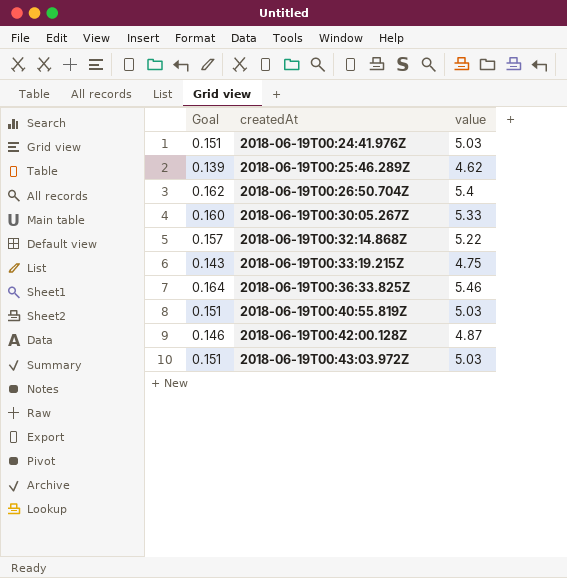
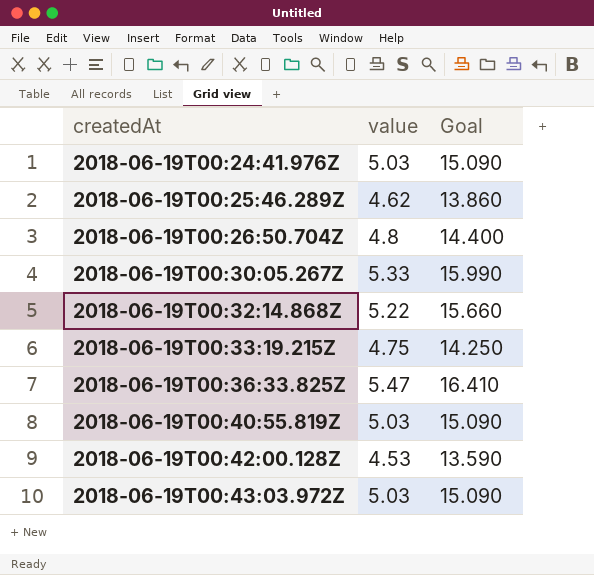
column Goal | formula: [value] * 0.03 -> [value] * 3
column Goal | position: 1 -> 3
2018-06-19T00:26:50.704Z | value: 5.4 -> 4.8
2018-06-19T00:36:33.825Z | value: 5.46 -> 5.47
2018-06-19T00:42:00.128Z | value: 4.87 -> 4.53

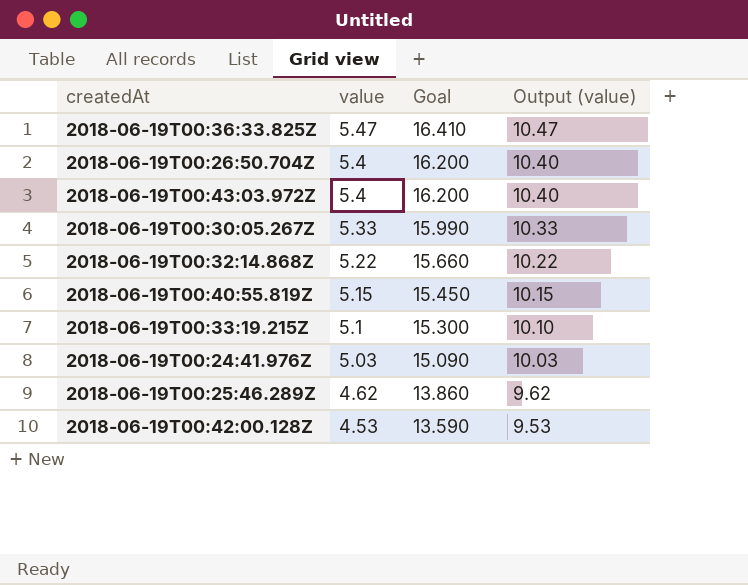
row order: createdAt ascending -> value descending
column Output (value) | formula: none -> [value] + 5
2018-06-19T00:26:50.704Z | value: 4.8 -> 5.4
2018-06-19T00:26:50.704Z | Goal: 14.400 -> 16.200
2018-06-19T00:43:03.972Z | value: 5.03 -> 5.4
2018-06-19T00:43:03.972Z | Goal: 15.090 -> 16.200
2018-06-19T00:40:55.819Z | value: 5.03 -> 5.15
2018-06-19T00:40:55.819Z | Goal: 15.090 -> 15.450
2018-06-19T00:33:19.215Z | value: 4.75 -> 5.1
2018-06-19T00:33:19.215Z | Goal: 14.250 -> 15.300

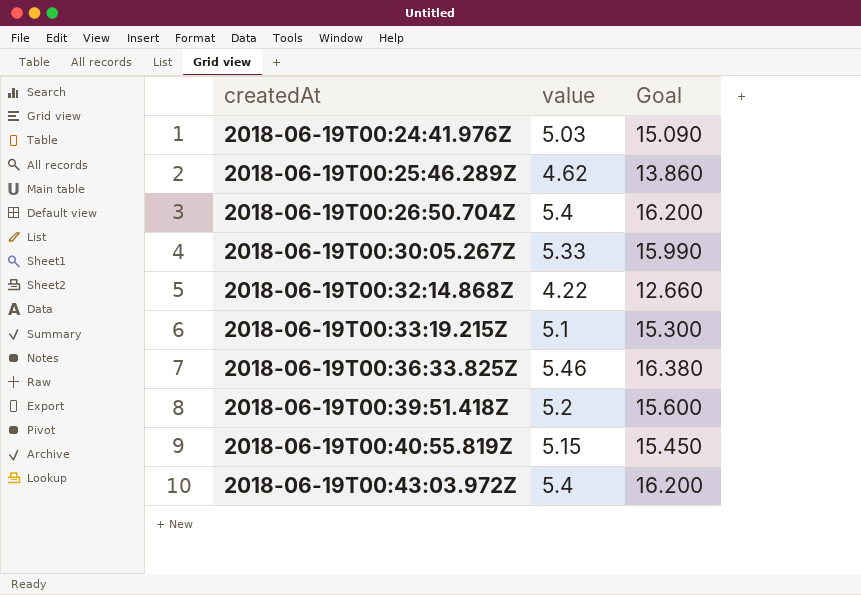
row order: value descending -> createdAt ascending
column Output (value) | formula: [value] + 5 -> none
row 2018-06-19T00:42:00.128Z: 4.53 | 13.590 | 9.53 -> none
2018-06-19T00:32:14.868Z | value: 5.22 -> 4.22
2018-06-19T00:32:14.868Z | Goal: 15.660 -> 12.660
2018-06-19T00:36:33.825Z | value: 5.47 -> 5.46
2018-06-19T00:36:33.825Z | Goal: 16.410 -> 16.380
row 2018-06-19T00:39:51.418Z: none -> 5.2 | 15.600

